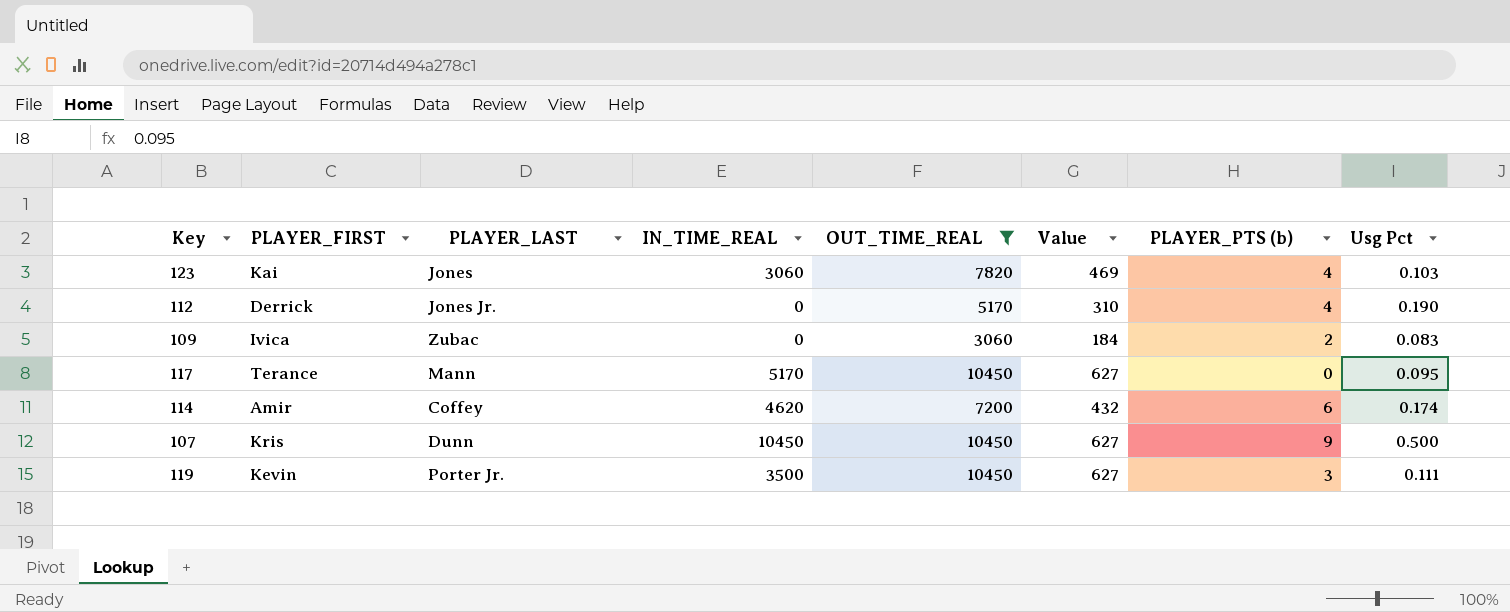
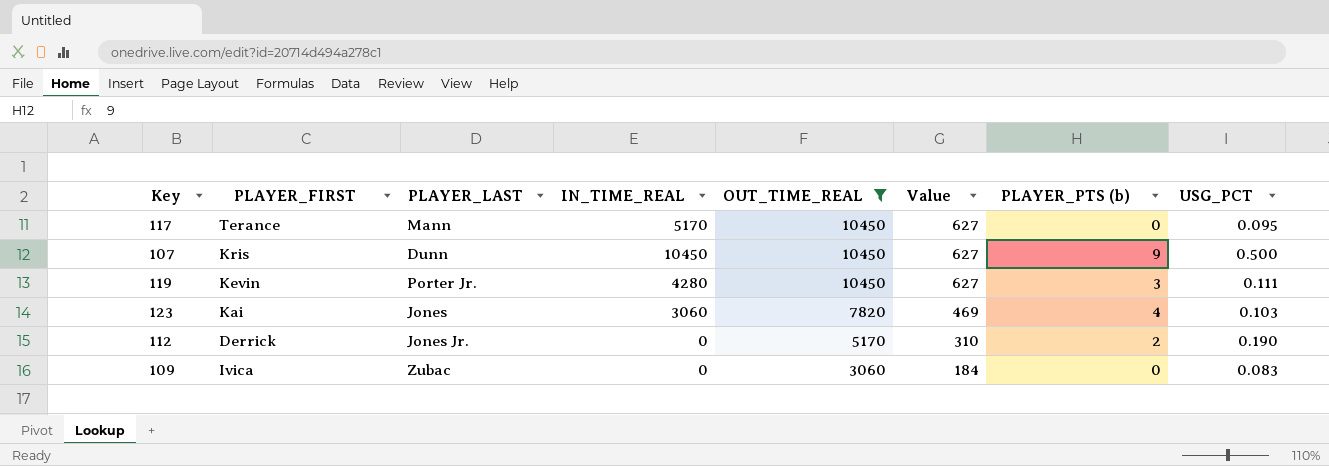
row order: none -> OUT_TIME_REAL descending
column name: Usg Pct -> USG_PCT
row 114: Amir | Coffey | 4620 | 7200 | 432 | 6 | 0.174 -> none
119 | IN_TIME_REAL: 3500 -> 4280
112 | PLAYER_PTS (b): 4 -> 2
109 | PLAYER_PTS (b): 2 -> 0

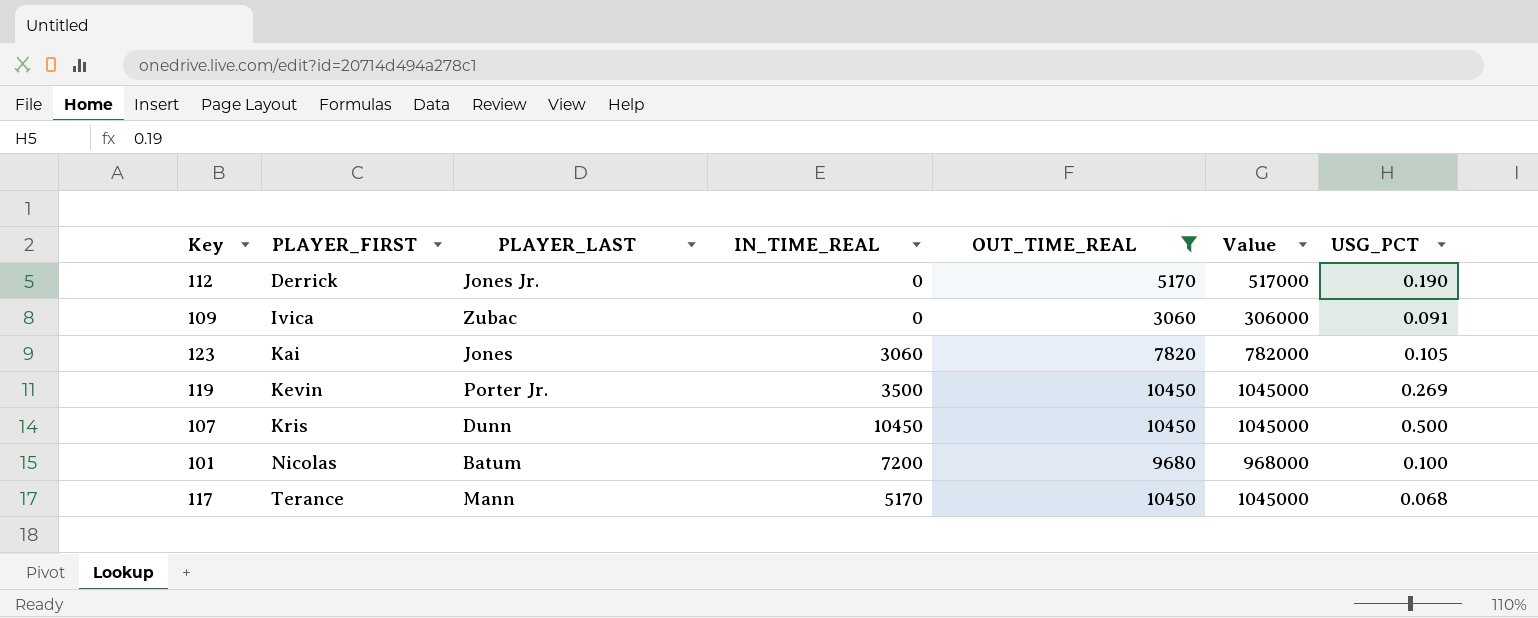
row order: OUT_TIME_REAL descending -> PLAYER_FIRST ascending
column PLAYER_PTS (b) | position: 7 -> none
column Value | formula: [OUT_TIME_REAL] * 0.06 -> [OUT_TIME_REAL] * 100
109 | USG_PCT: 0.083 -> 0.091
123 | USG_PCT: 0.103 -> 0.105
119 | IN_TIME_REAL: 4280 -> 3500
119 | USG_PCT: 0.111 -> 0.269
row 101: none -> Nicolas | Batum | 7200 | 9680 | 968000 | 0.100
117 | USG_PCT: 0.095 -> 0.068

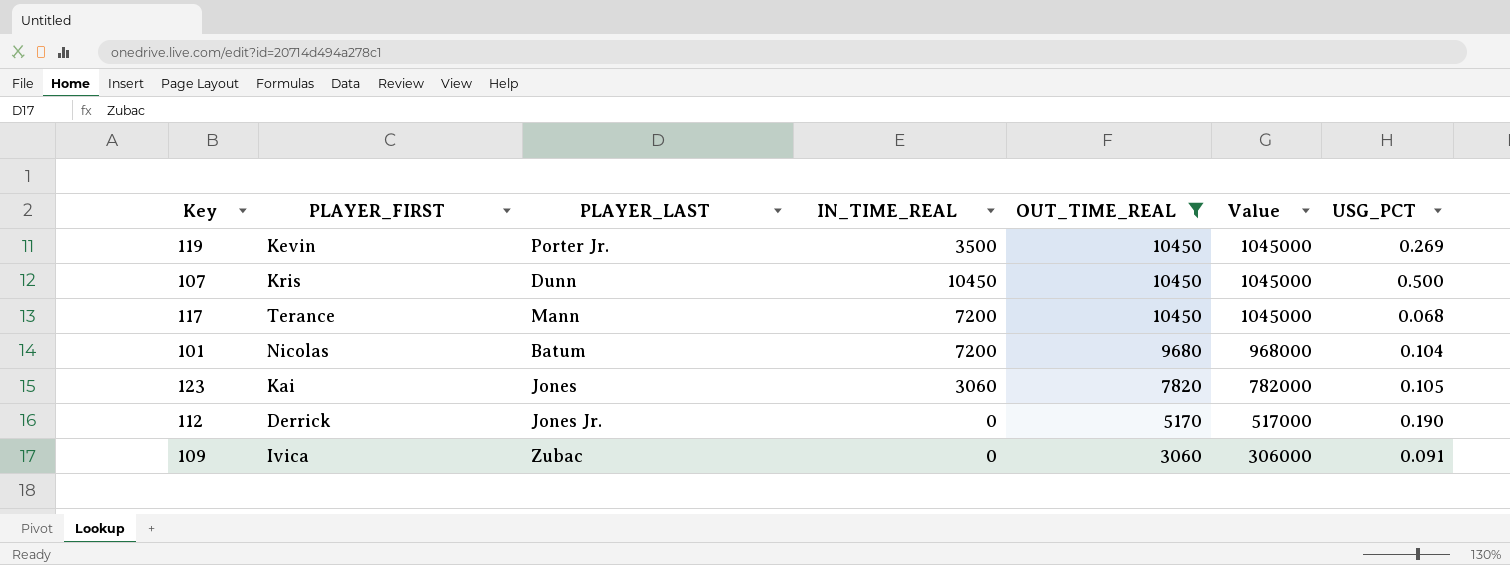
row order: PLAYER_FIRST ascending -> OUT_TIME_REAL descending
117 | IN_TIME_REAL: 5170 -> 7200
101 | USG_PCT: 0.100 -> 0.104

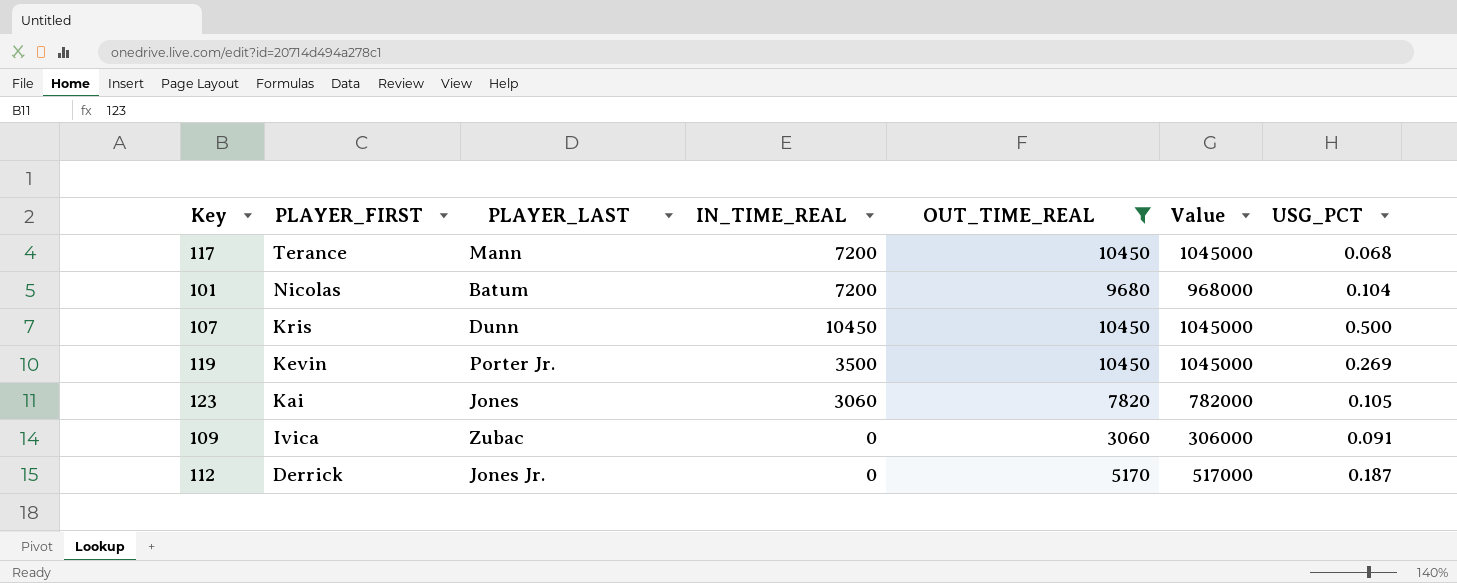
row order: OUT_TIME_REAL descending -> PLAYER_FIRST descending
112 | USG_PCT: 0.190 -> 0.187

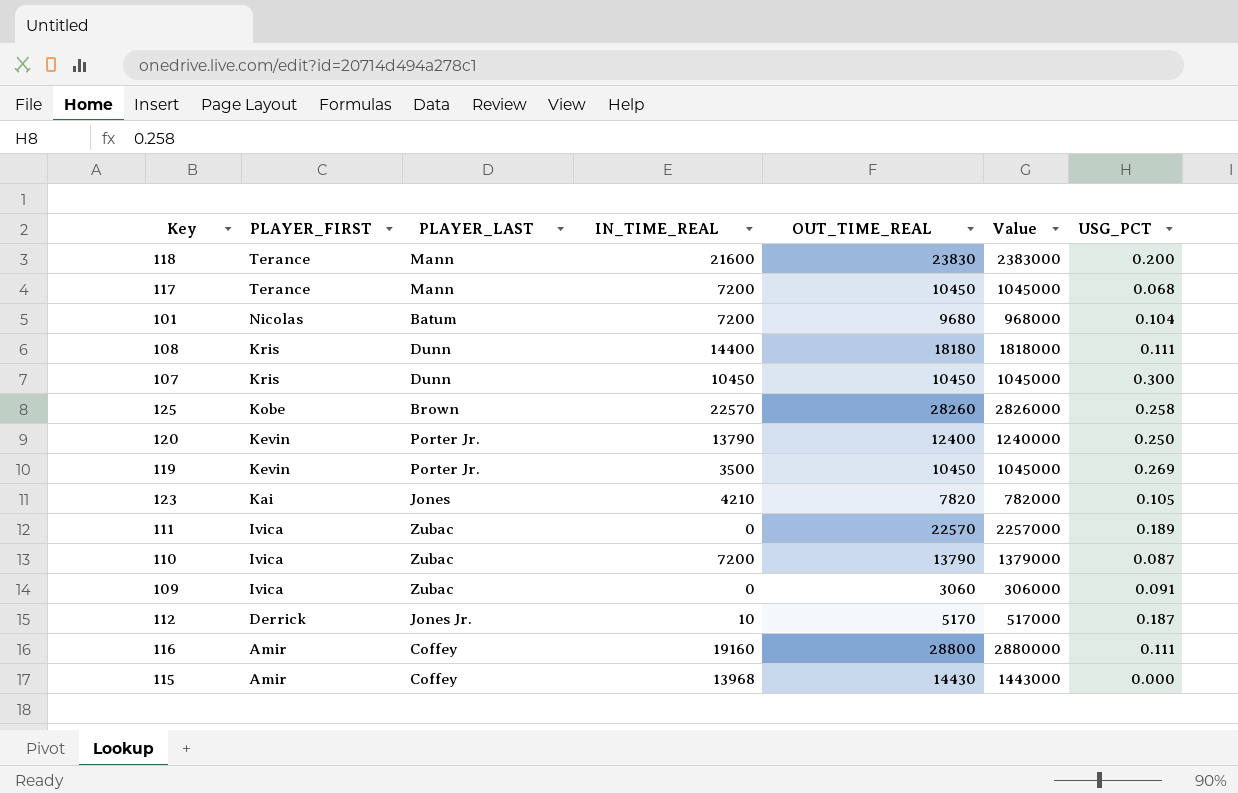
filter: OUT_TIME_REAL <= 10450 -> none
107 | USG_PCT: 0.500 -> 0.300
123 | IN_TIME_REAL: 3060 -> 4210
112 | IN_TIME_REAL: 0 -> 10

